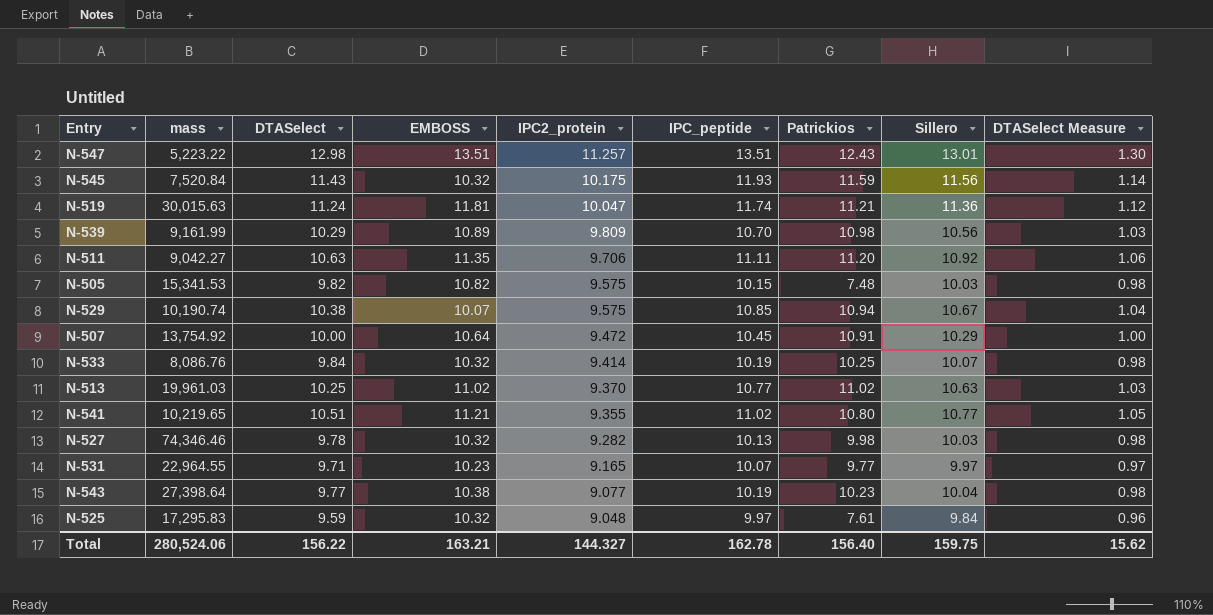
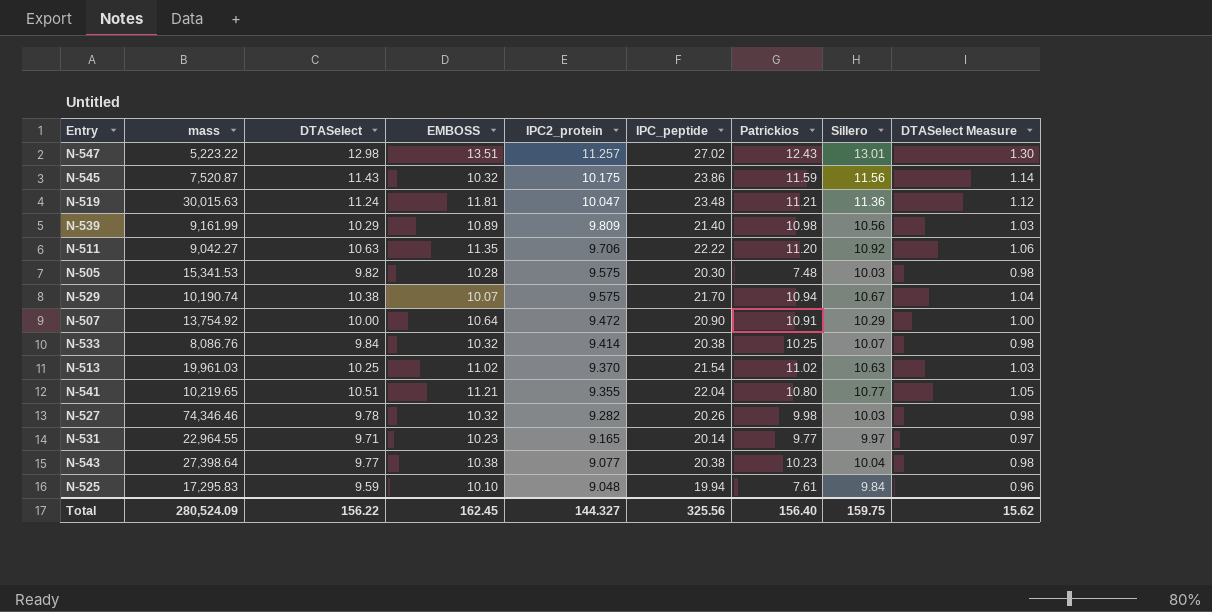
N-547 | IPC_peptide: 13.51 -> 27.02
N-545 | mass: 7,520.84 -> 7,520.87
N-545 | IPC_peptide: 11.93 -> 23.86
N-519 | IPC_peptide: 11.74 -> 23.48
N-539 | IPC_peptide: 10.70 -> 21.40
N-511 | IPC_peptide: 11.11 -> 22.22
N-505 | EMBOSS: 10.82 -> 10.28
N-505 | IPC_peptide: 10.15 -> 20.30
N-529 | IPC_peptide: 10.85 -> 21.70
N-507 | IPC_peptide: 10.45 -> 20.90
N-533 | IPC_peptide: 10.19 -> 20.38
N-513 | IPC_peptide: 10.77 -> 21.54
N-541 | IPC_peptide: 11.02 -> 22.04
N-527 | IPC_peptide: 10.13 -> 20.26
N-531 | IPC_peptide: 10.07 -> 20.14
N-543 | IPC_peptide: 10.19 -> 20.38
N-525 | EMBOSS: 10.32 -> 10.10
N-525 | IPC_peptide: 9.97 -> 19.94
Total | mass: 280,524.06 -> 280,524.09
Total | EMBOSS: 163.21 -> 162.45
Total | IPC_peptide: 162.78 -> 325.56

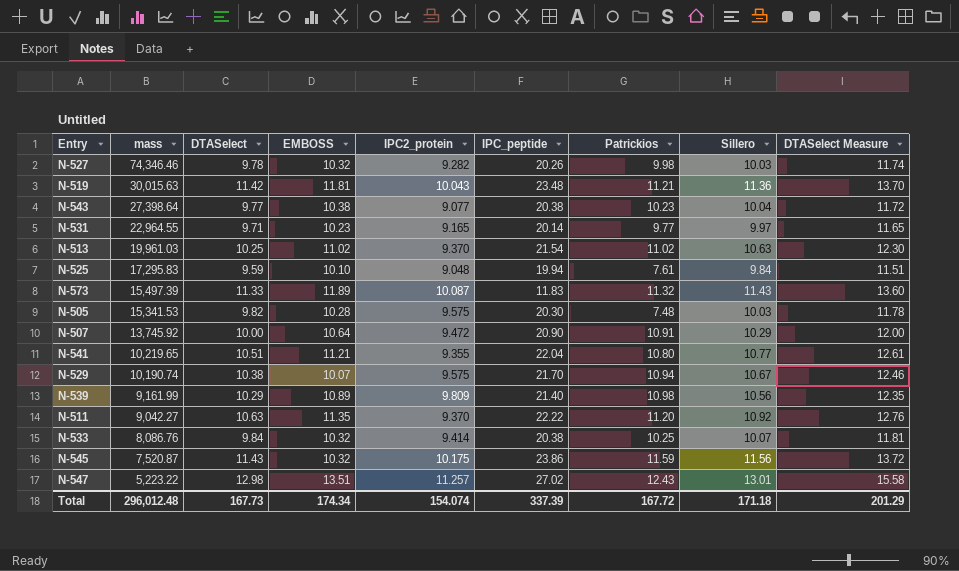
row order: IPC2_protein descending -> mass descending
column DTASelect Measure | formula: [DTASelect] * 0.1 -> [DTASelect] * 1.2
N-519 | DTASelect: 11.24 -> 11.42
N-519 | IPC2_protein: 10.047 -> 10.043
row N-573: none -> 15,497.39 | 11.33 | 11.89 | 10.087 | 11.83 | 11.32 | 11.43 | 13.60
N-507 | mass: 13,754.92 -> 13,745.92
N-511 | IPC2_protein: 9.706 -> 9.370
Total | mass: 280,524.09 -> 296,012.48
Total | DTASelect: 156.22 -> 167.73
Total | EMBOSS: 162.45 -> 174.34
Total | IPC2_protein: 144.327 -> 154.074
Total | IPC_peptide: 325.56 -> 337.39
Total | Patrickios: 156.40 -> 167.72
Total | Sillero: 159.75 -> 171.18
Total | DTASelect Measure: 15.62 -> 201.29

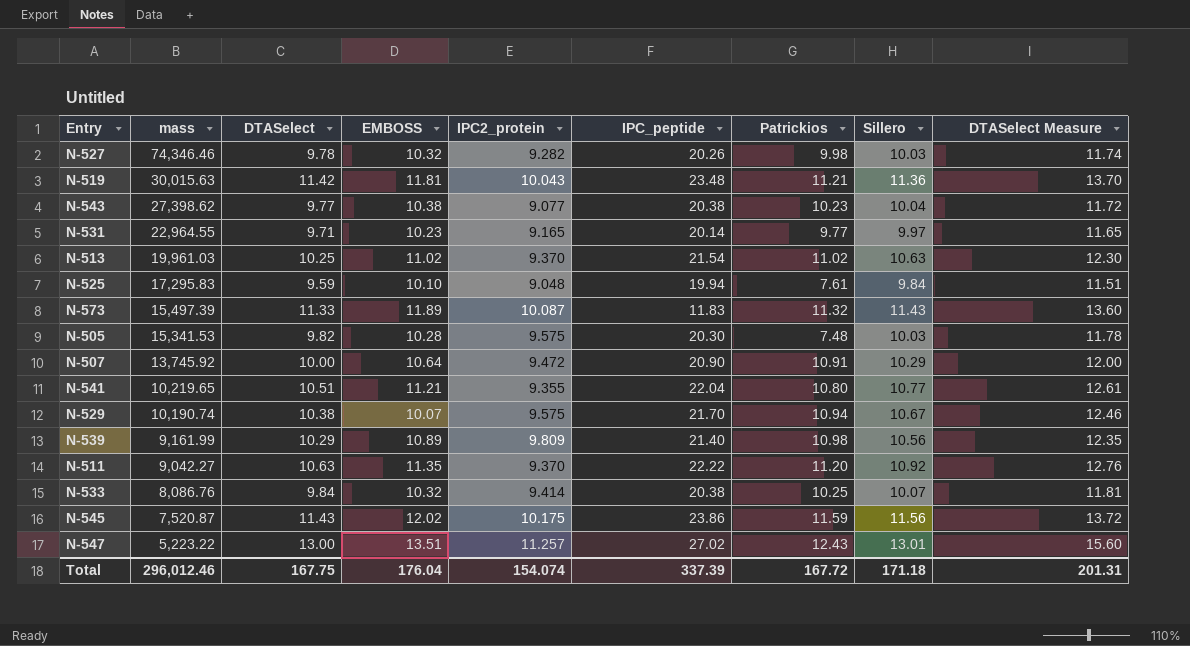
N-543 | mass: 27,398.64 -> 27,398.62
N-545 | EMBOSS: 10.32 -> 12.02
N-547 | DTASelect: 12.98 -> 13.00
N-547 | DTASelect Measure: 15.58 -> 15.60
Total | mass: 296,012.48 -> 296,012.46
Total | DTASelect: 167.73 -> 167.75
Total | EMBOSS: 174.34 -> 176.04
Total | DTASelect Measure: 201.29 -> 201.31

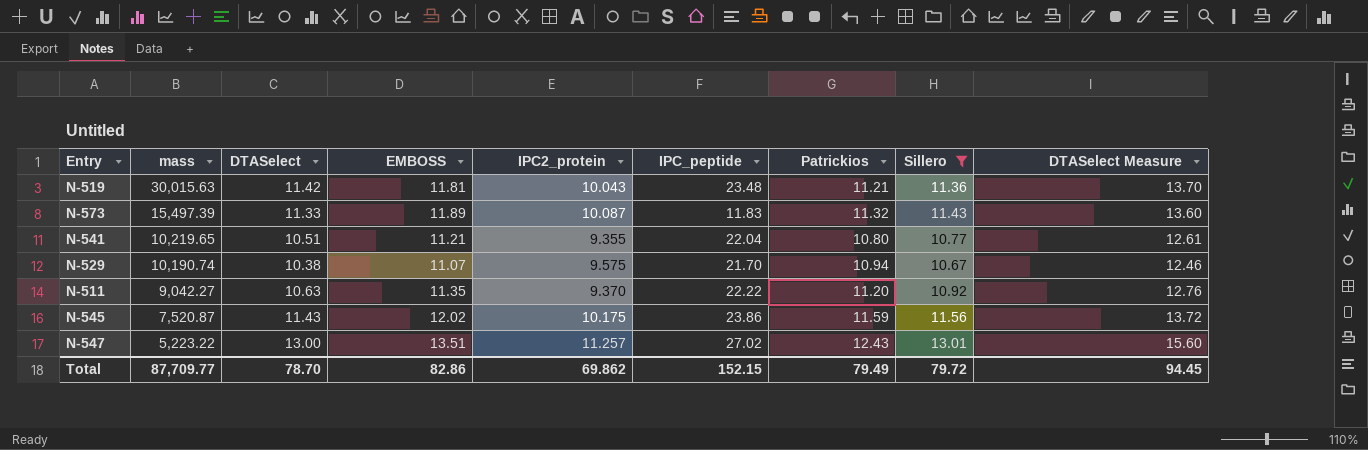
filter: none -> Sillero >= 10.67
N-529 | EMBOSS: 10.07 -> 11.07
Total | mass: 296,012.46 -> 87,709.77
Total | DTASelect: 167.75 -> 78.70
Total | EMBOSS: 176.04 -> 82.86
Total | IPC2_protein: 154.074 -> 69.862
Total | IPC_peptide: 337.39 -> 152.15
Total | Patrickios: 167.72 -> 79.49
Total | Sillero: 171.18 -> 79.72
Total | DTASelect Measure: 201.31 -> 94.45

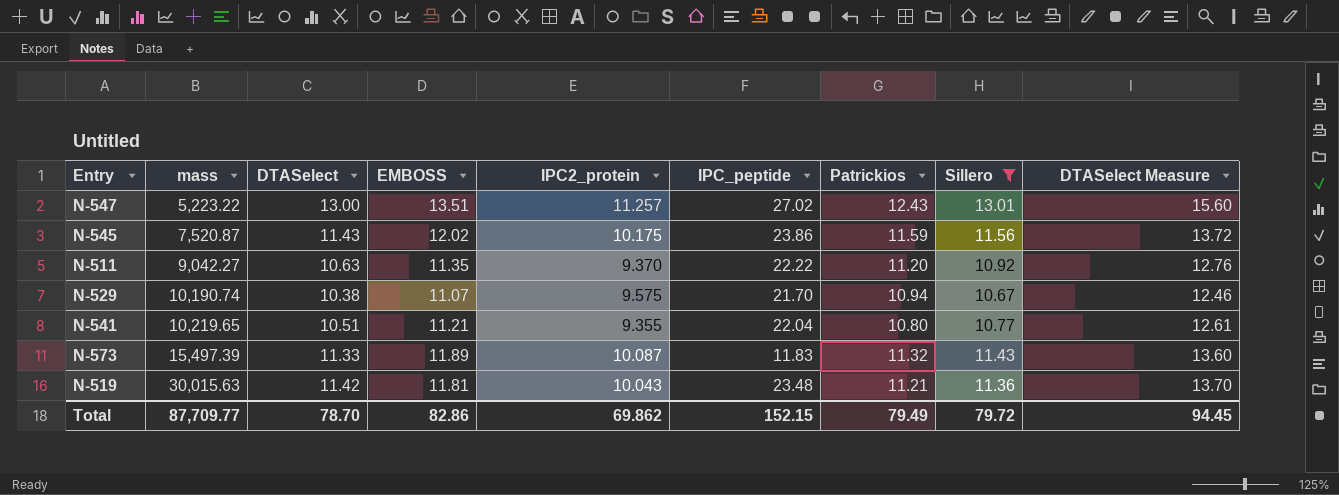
row order: mass descending -> mass ascending

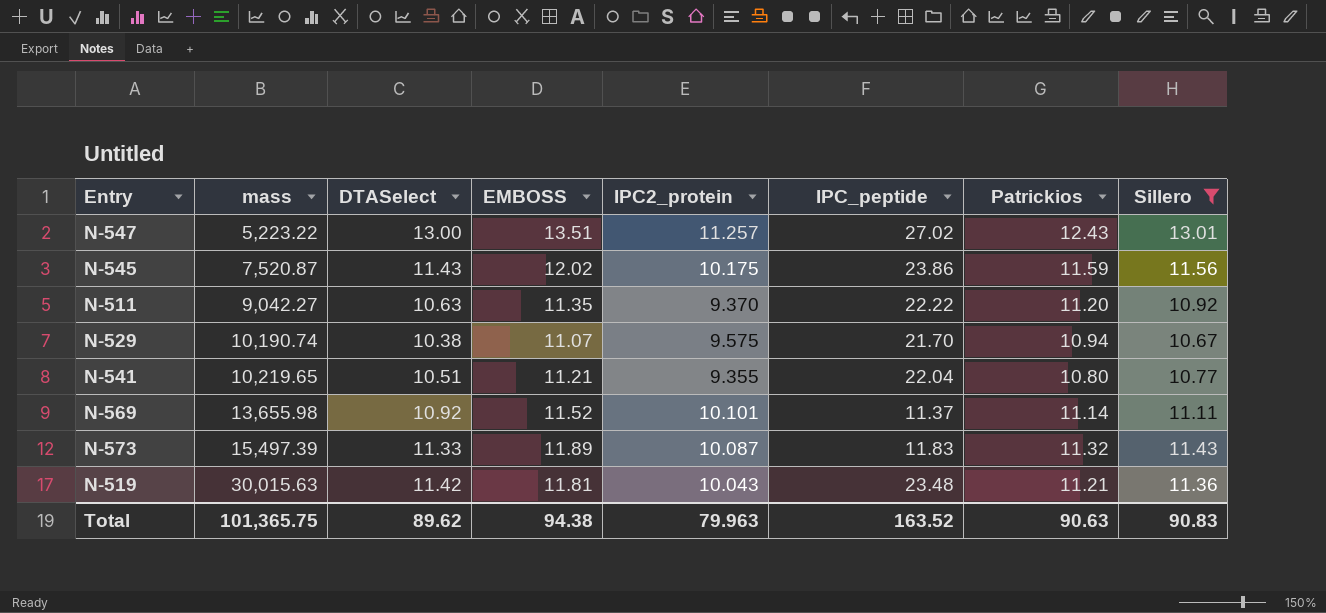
column DTASelect Measure | formula: [DTASelect] * 1.2 -> none
row N-569: none -> 13,655.98 | 10.92 | 11.52 | 10.101 | 11.37 | 11.14 | 11.11
Total | mass: 87,709.77 -> 101,365.75
Total | DTASelect: 78.70 -> 89.62
Total | EMBOSS: 82.86 -> 94.38
Total | IPC2_protein: 69.862 -> 79.963
Total | IPC_peptide: 152.15 -> 163.52
Total | Patrickios: 79.49 -> 90.63
Total | Sillero: 79.72 -> 90.83

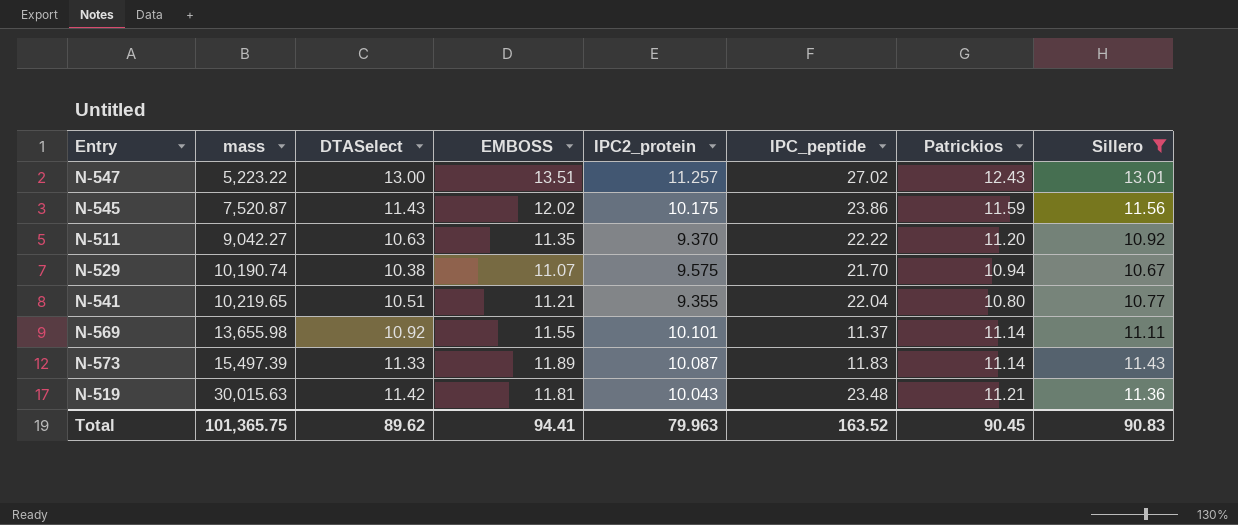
N-569 | EMBOSS: 11.52 -> 11.55
N-573 | Patrickios: 11.32 -> 11.14
Total | EMBOSS: 94.38 -> 94.41
Total | Patrickios: 90.63 -> 90.45

